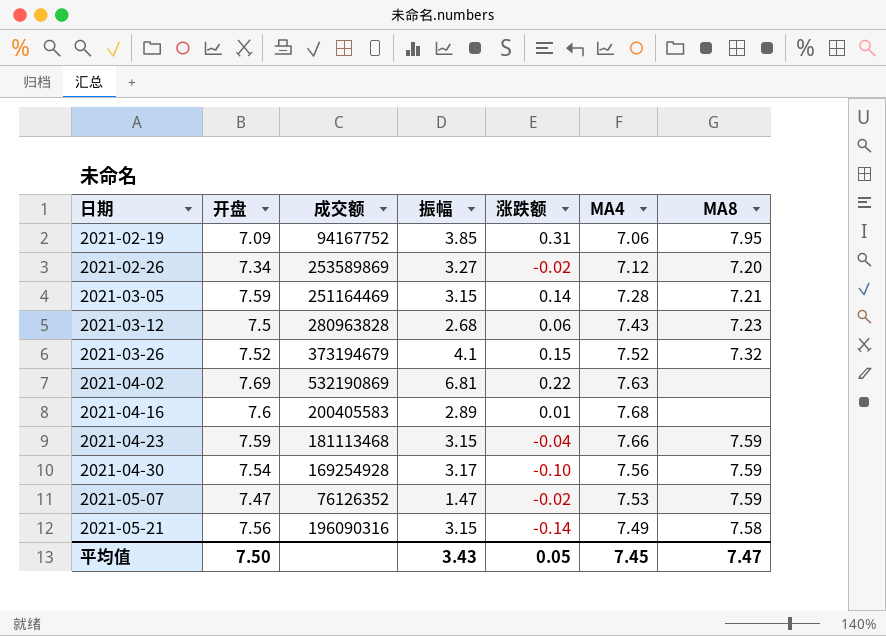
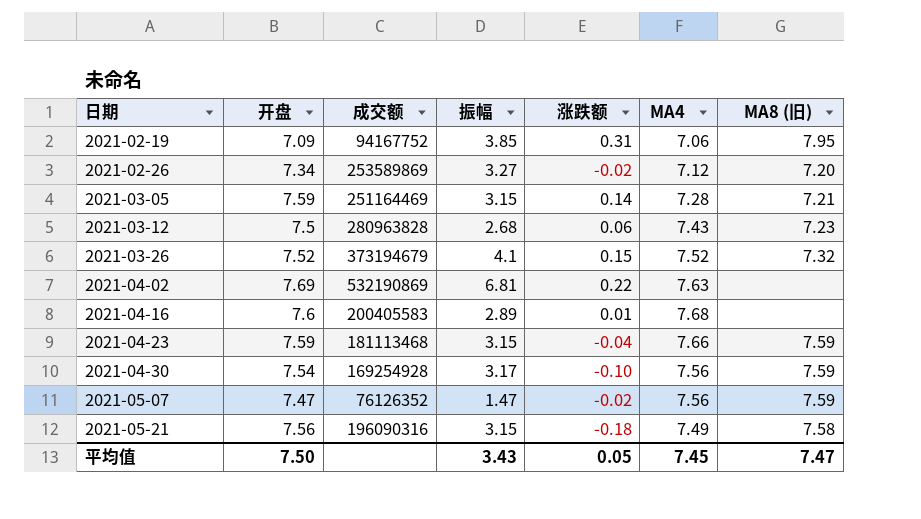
column name: MA8 -> MA8 (旧)
2021-05-07 | MA4: 7.53 -> 7.56
2021-05-21 | 涨跌额: -0.14 -> -0.18

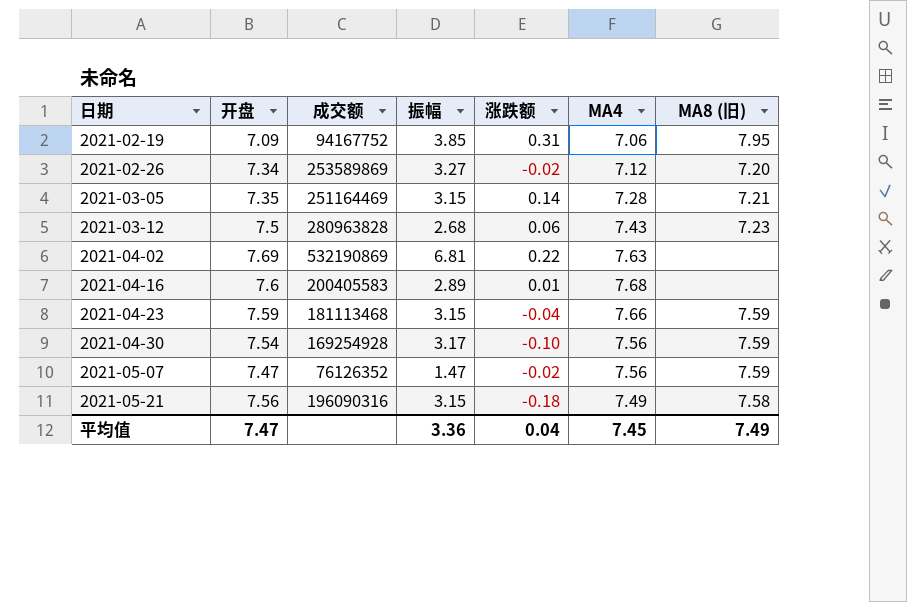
row 2021-03-26: 7.52 | 373194679 | 4.1 | 0.15 | 7.52 | 7.32 -> none
2021-03-05 | 开盘: 7.59 -> 7.35
平均值 | 开盘: 7.50 -> 7.47
平均值 | 振幅: 3.43 -> 3.36
平均值 | 涨跌额: 0.05 -> 0.04
平均值 | MA8 (旧): 7.47 -> 7.49

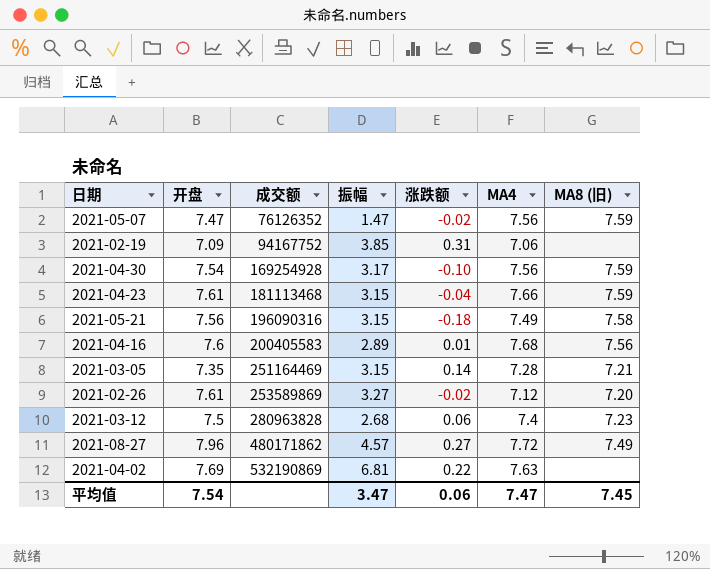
row order: 日期 ascending -> 成交额 ascending
2021-02-19 | MA8 (旧): 7.95 -> none
2021-04-23 | 开盘: 7.59 -> 7.61
2021-04-16 | MA8 (旧): none -> 7.56
2021-02-26 | 开盘: 7.34 -> 7.61
2021-03-12 | MA4: 7.43 -> 7.4
row 2021-08-27: none -> 7.96 | 480171862 | 4.57 | 0.27 | 7.72 | 7.49
平均值 | 开盘: 7.47 -> 7.54
平均值 | 振幅: 3.36 -> 3.47
平均值 | 涨跌额: 0.04 -> 0.06
平均值 | MA4: 7.45 -> 7.47
平均值 | MA8 (旧): 7.49 -> 7.45

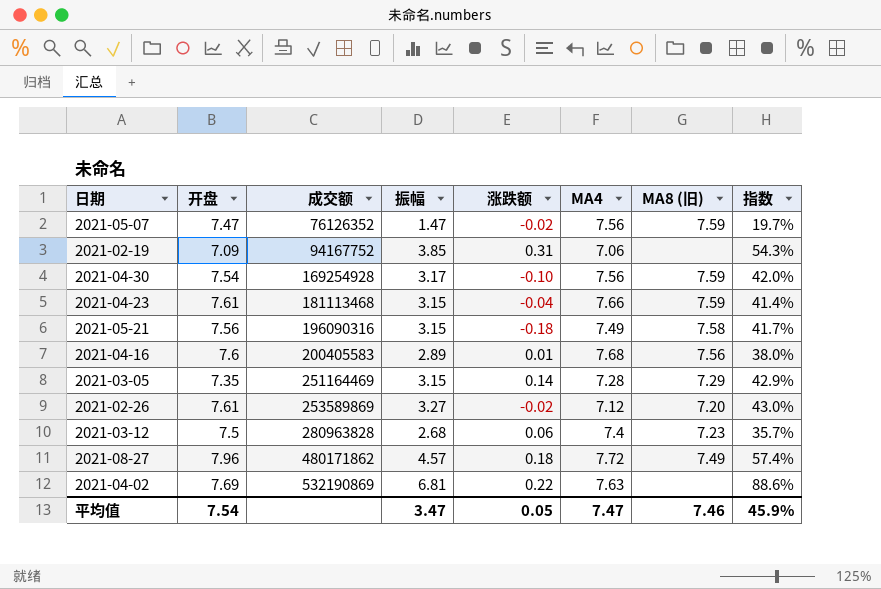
column 指数 | formula: none -> [振幅] / [开盘]
2021-03-05 | MA8 (旧): 7.21 -> 7.29
2021-08-27 | 涨跌额: 0.27 -> 0.18
平均值 | 涨跌额: 0.06 -> 0.05
平均值 | MA8 (旧): 7.45 -> 7.46

